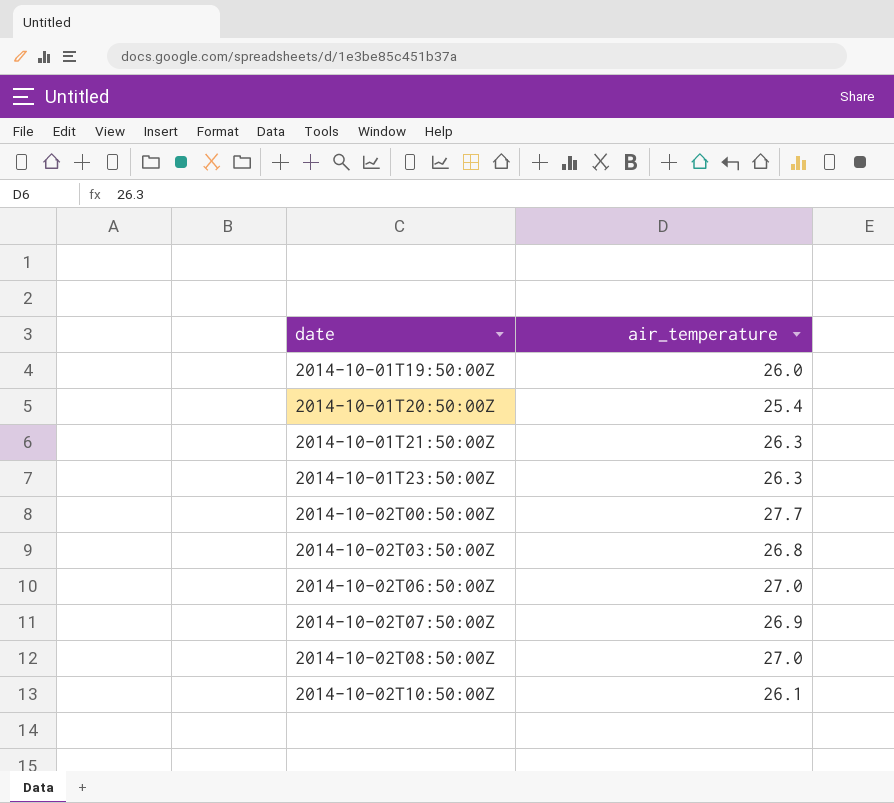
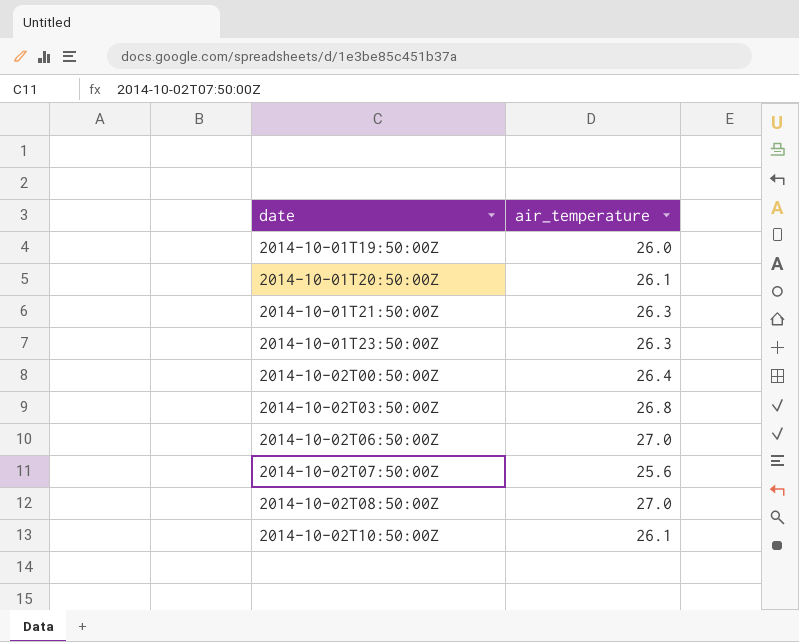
2014-10-01T20:50:00Z | air_temperature: 25.4 -> 26.1
2014-10-02T00:50:00Z | air_temperature: 27.7 -> 26.4
2014-10-02T07:50:00Z | air_temperature: 26.9 -> 25.6

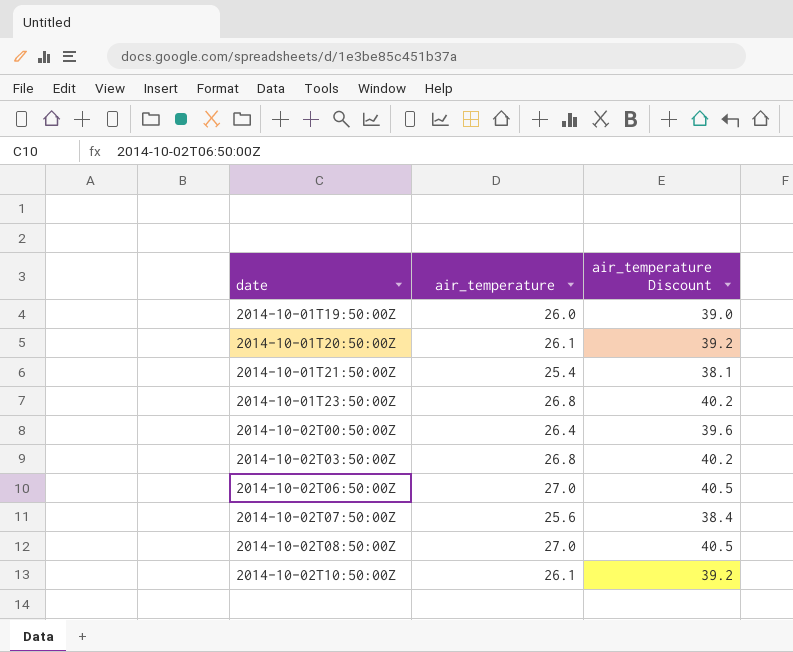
column air_temperature Discount | formula: none -> [air_temperature] * 1.5
2014-10-01T21:50:00Z | air_temperature: 26.3 -> 25.4
2014-10-01T23:50:00Z | air_temperature: 26.3 -> 26.8

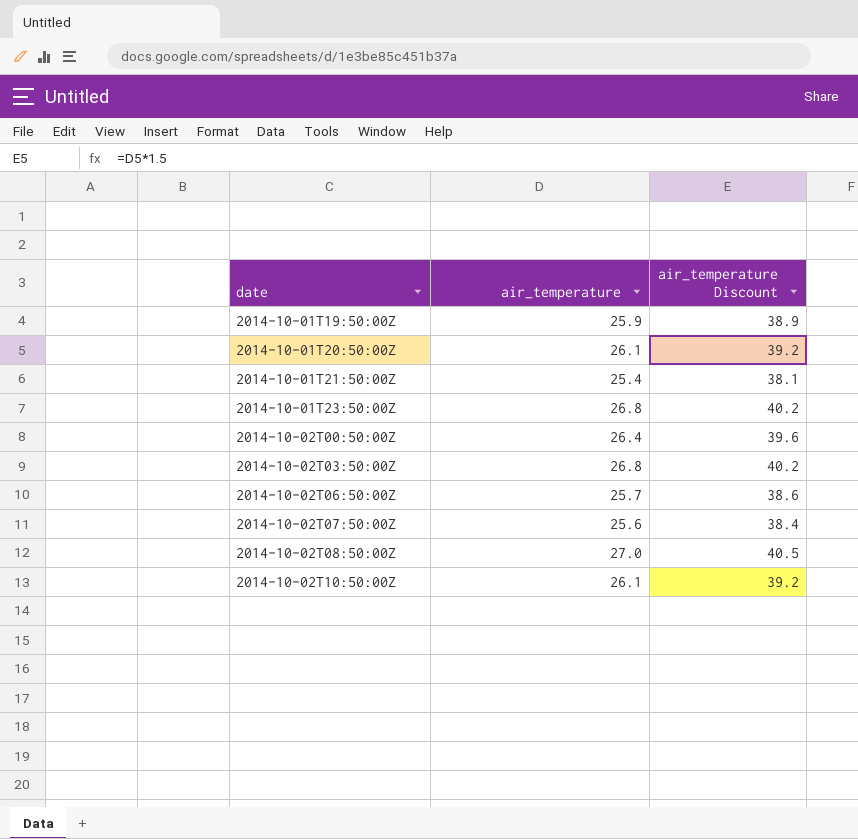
2014-10-01T19:50:00Z | air_temperature: 26.0 -> 25.9
2014-10-01T19:50:00Z | air_temperature Discount: 39.0 -> 38.9
2014-10-02T06:50:00Z | air_temperature: 27.0 -> 25.7
2014-10-02T06:50:00Z | air_temperature Discount: 40.5 -> 38.6

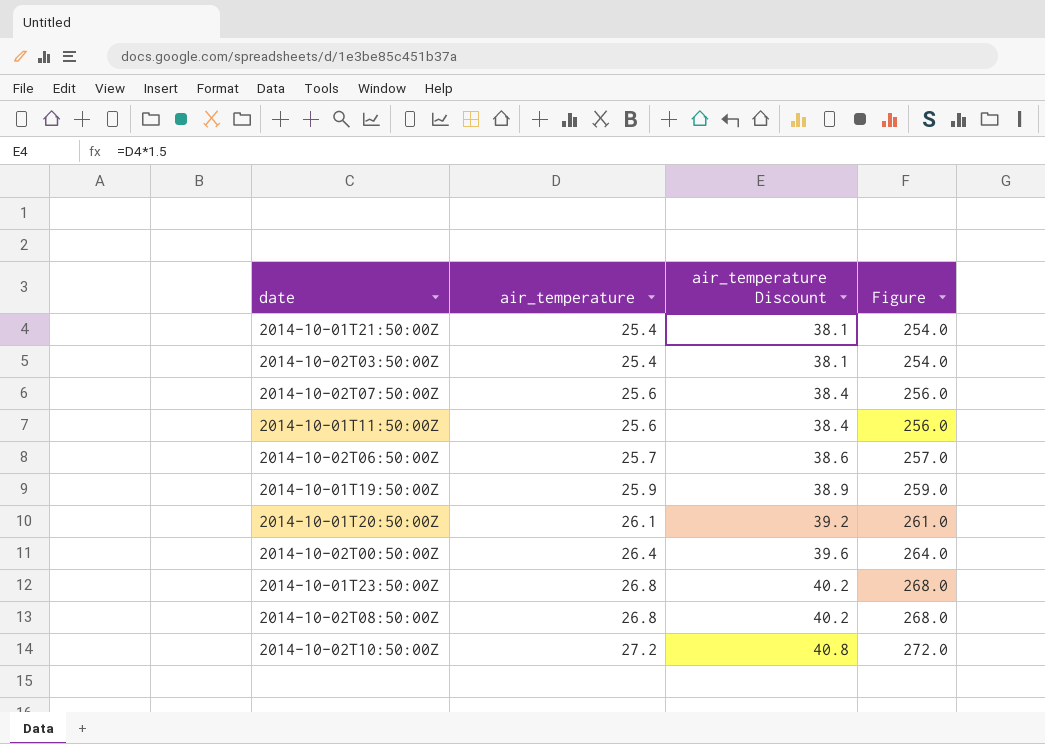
row order: date ascending -> air_temperature ascending
column Figure | formula: none -> [air_temperature] * 10
2014-10-02T03:50:00Z | air_temperature: 26.8 -> 25.4
2014-10-02T03:50:00Z | air_temperature Discount: 40.2 -> 38.1
row 2014-10-01T11:50:00Z: none -> 25.6 | 38.4 | 256.0
2014-10-02T08:50:00Z | air_temperature: 27.0 -> 26.8
2014-10-02T08:50:00Z | air_temperature Discount: 40.5 -> 40.2
2014-10-02T10:50:00Z | air_temperature: 26.1 -> 27.2
2014-10-02T10:50:00Z | air_temperature Discount: 39.2 -> 40.8

